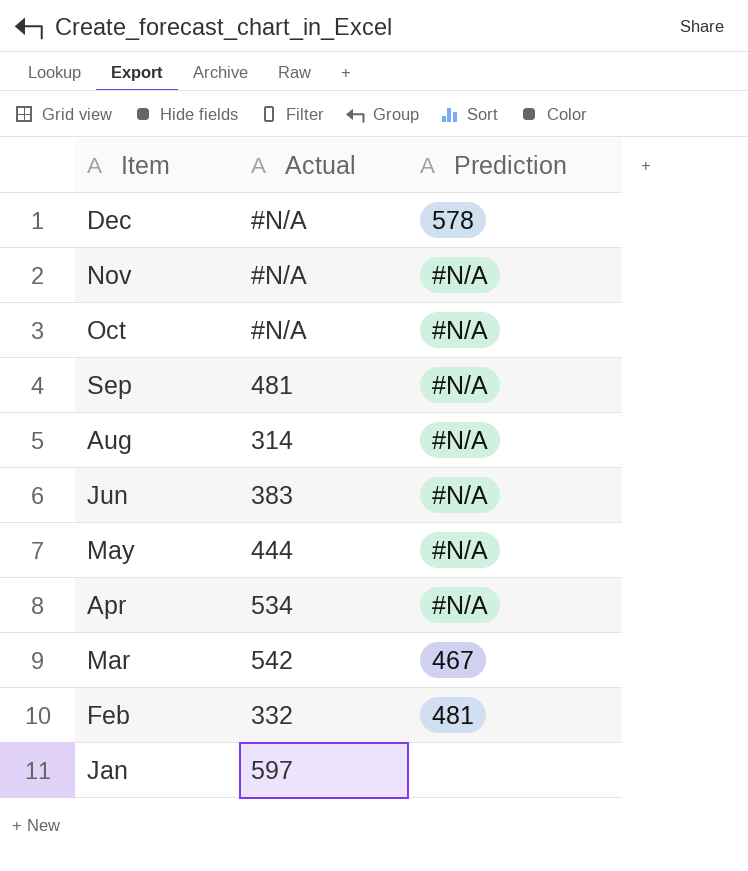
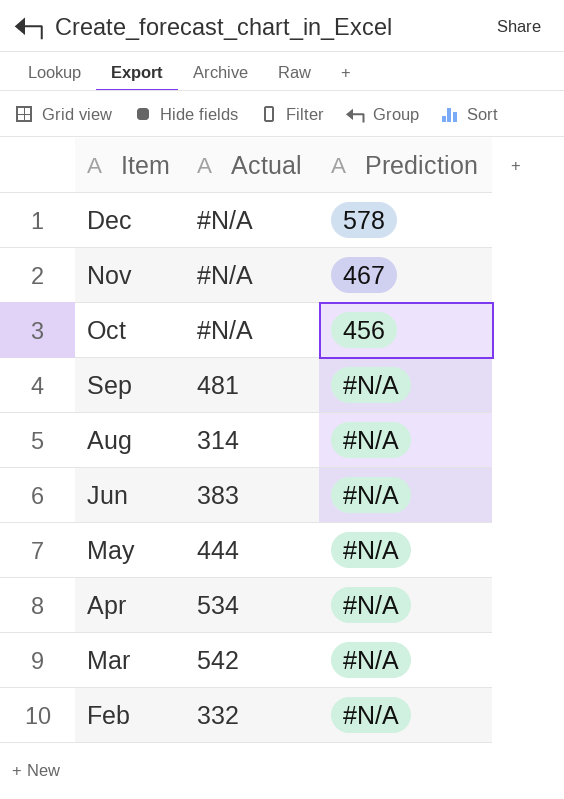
row Jan: 597 | none -> none
Nov | Prediction: #N/A -> 467
Oct | Prediction: #N/A -> 456
Mar | Prediction: 467 -> #N/A
Feb | Prediction: 481 -> #N/A

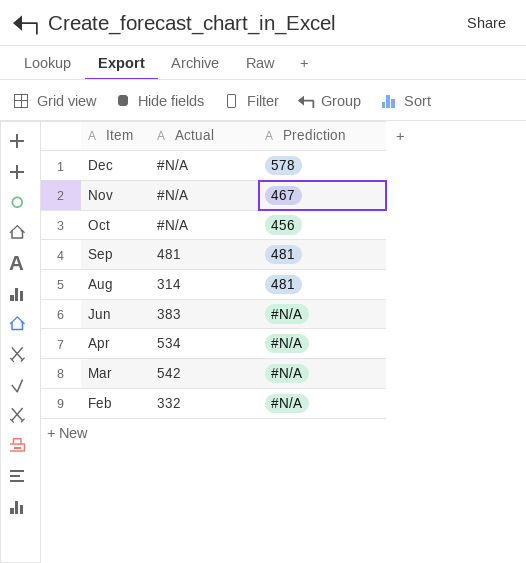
row May: 444 | #N/A -> none
Sep | Prediction: #N/A -> 481
Aug | Prediction: #N/A -> 481

